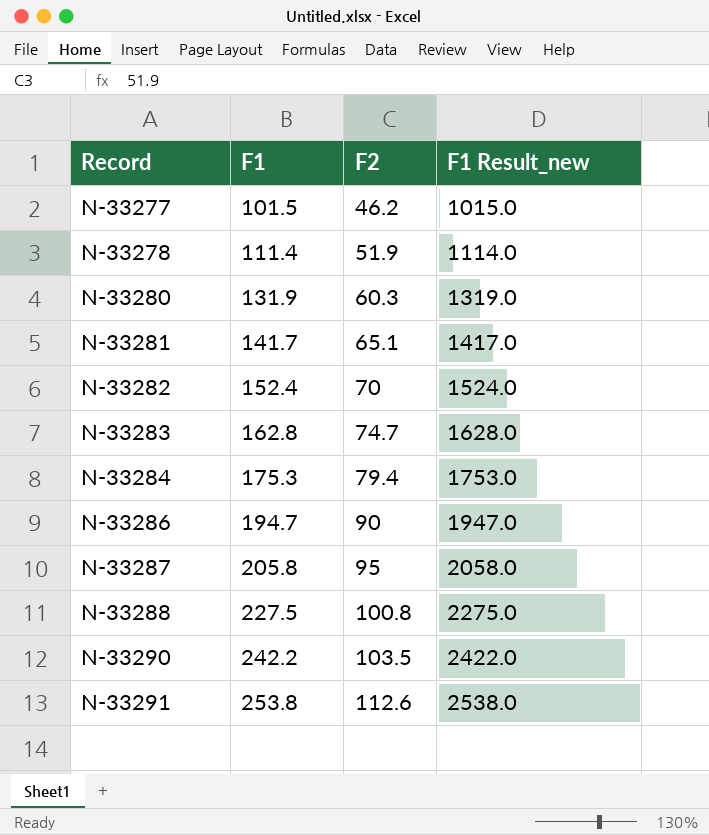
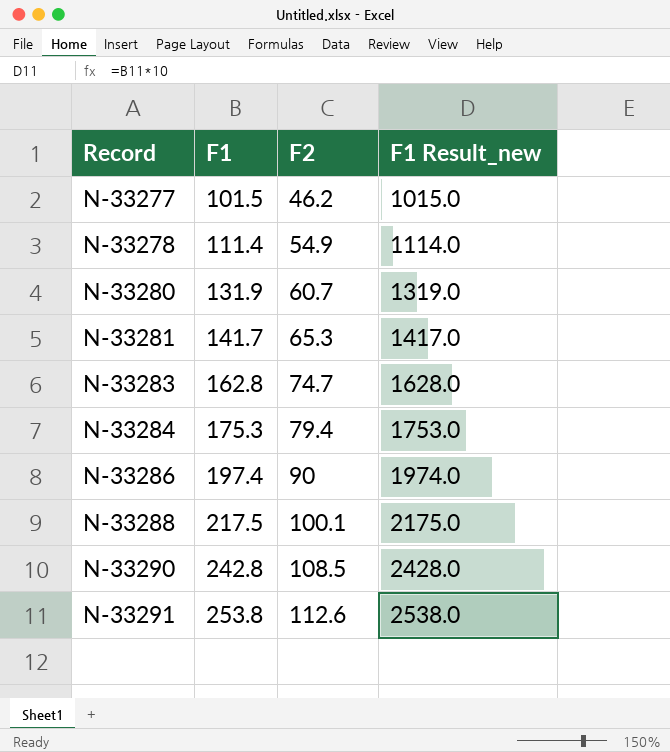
row N-33282: 152.4 | 70 | 1524.0 -> none
row N-33287: 205.8 | 95 | 2058.0 -> none
N-33278 | F2: 51.9 -> 54.9
N-33280 | F2: 60.3 -> 60.7
N-33281 | F2: 65.1 -> 65.3
N-33286 | F1: 194.7 -> 197.4
N-33286 | F1 Result_new: 1947.0 -> 1974.0
N-33288 | F1: 227.5 -> 217.5
N-33288 | F2: 100.8 -> 100.1
N-33288 | F1 Result_new: 2275.0 -> 2175.0
N-33290 | F1: 242.2 -> 242.8
N-33290 | F2: 103.5 -> 108.5
N-33290 | F1 Result_new: 2422.0 -> 2428.0

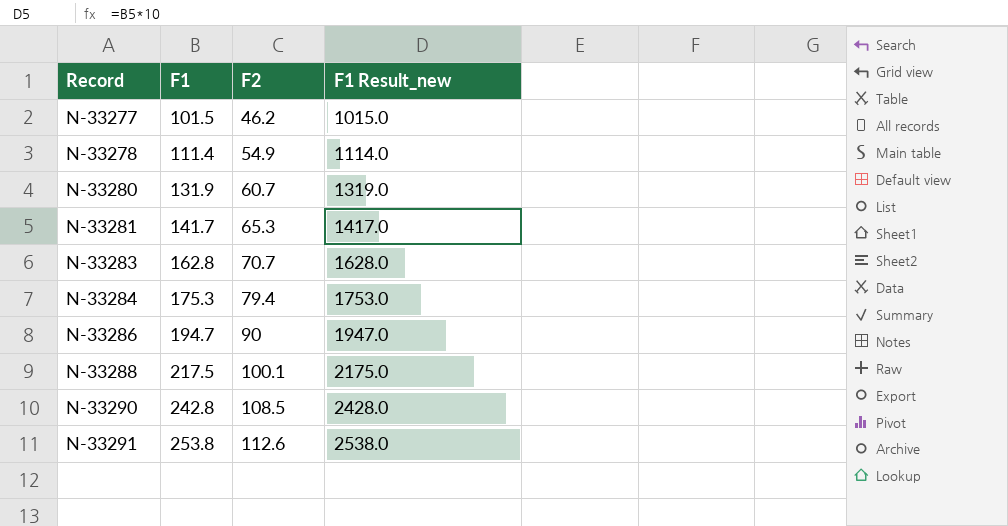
N-33283 | F2: 74.7 -> 70.7
N-33286 | F1: 197.4 -> 194.7
N-33286 | F1 Result_new: 1974.0 -> 1947.0

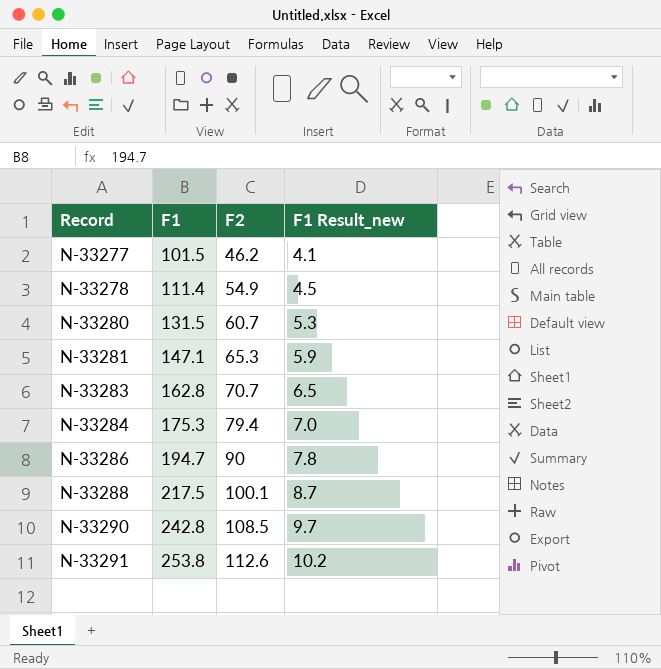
column F1 Result_new | formula: [F1] * 10 -> [F1] * 0.04
N-33280 | F1: 131.9 -> 131.5
N-33281 | F1: 141.7 -> 147.1

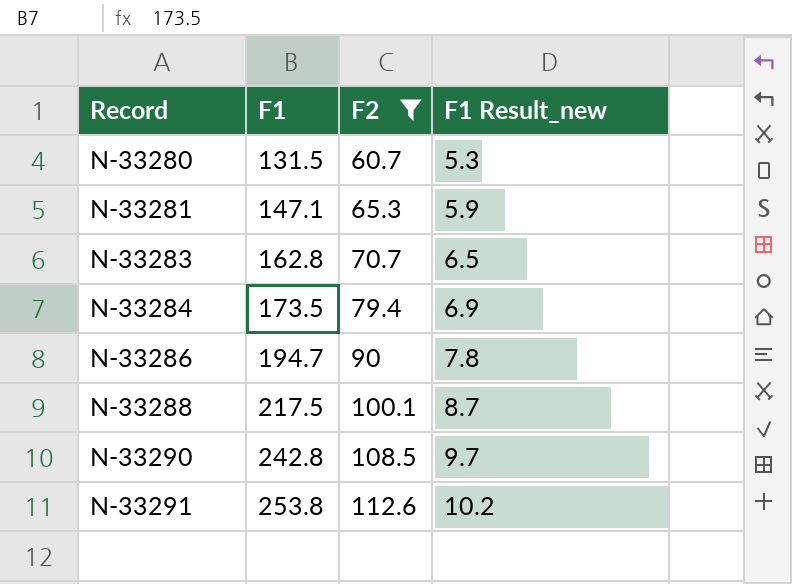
filter: none -> F2 >= 60.7
N-33284 | F1: 175.3 -> 173.5
N-33284 | F1 Result_new: 7.0 -> 6.9

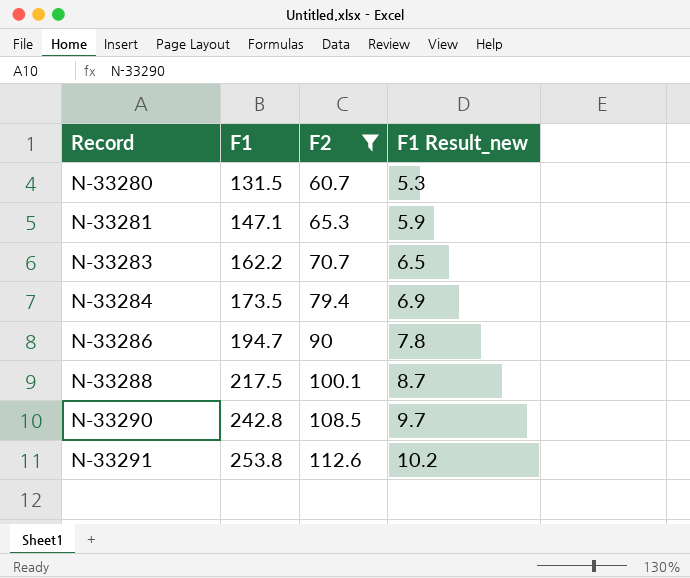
N-33283 | F1: 162.8 -> 162.2

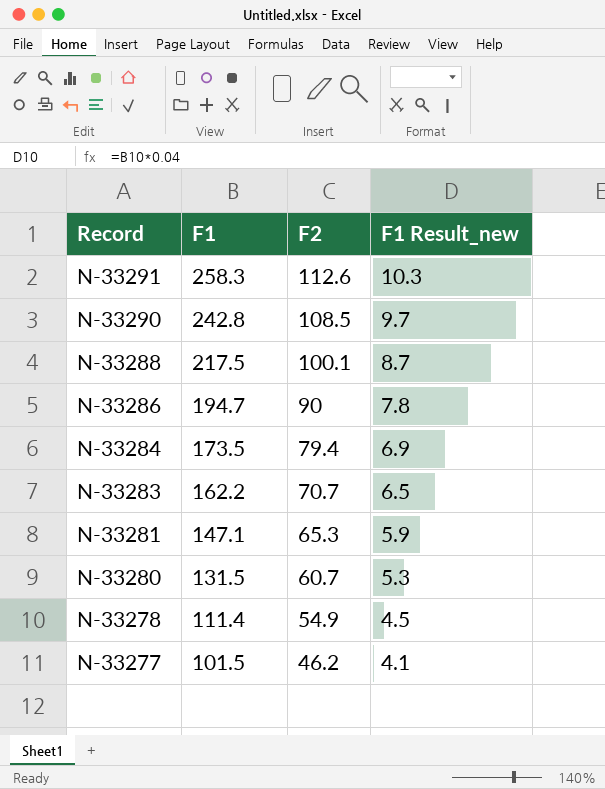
filter: F2 >= 60.7 -> none
row order: Record ascending -> Record descending
N-33291 | F1: 253.8 -> 258.3
N-33291 | F1 Result_new: 10.2 -> 10.3

